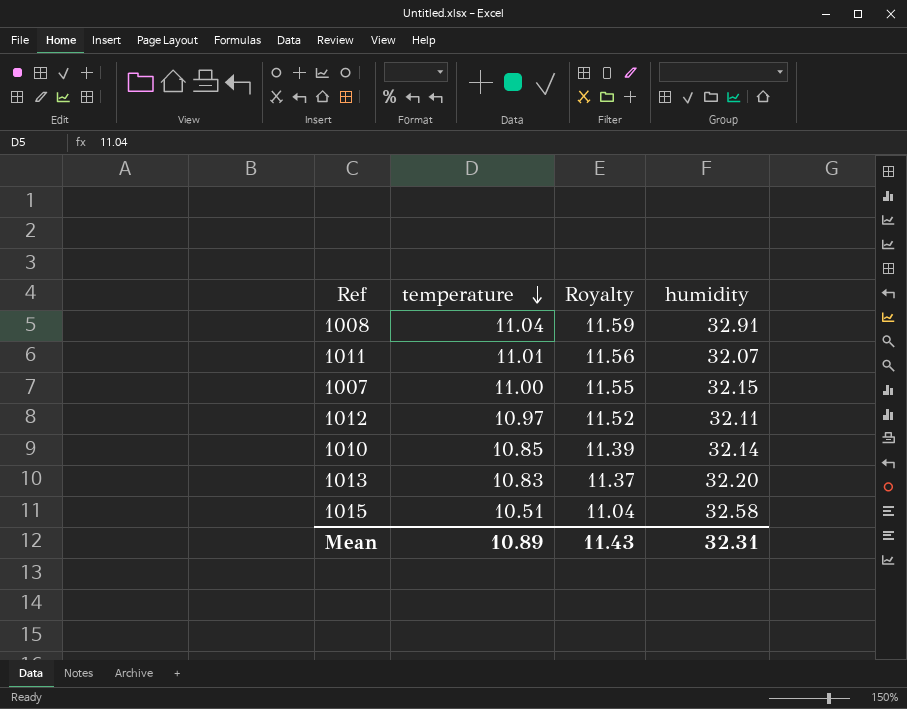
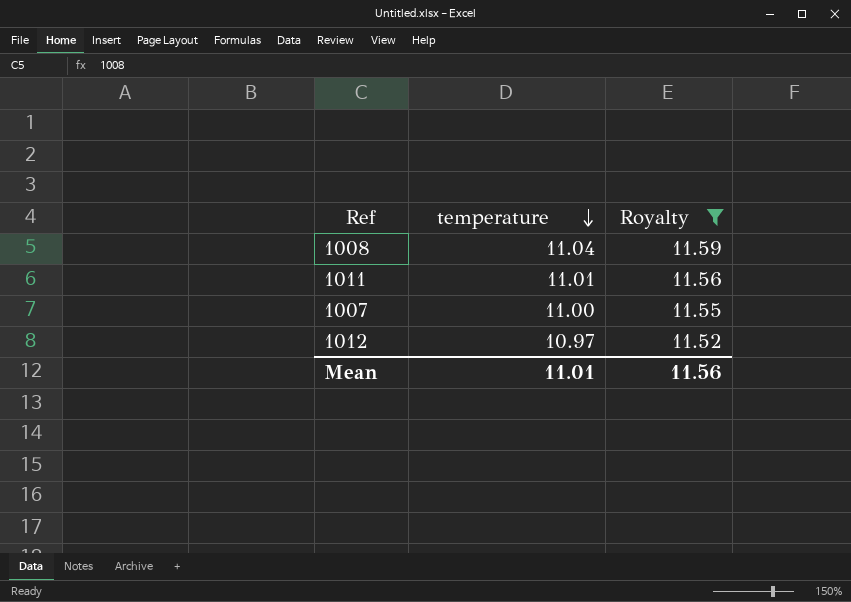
filter: none -> Royalty >= 11.52
column humidity | position: 4 -> none
Mean | temperature: 10.89 -> 11.01
Mean | Royalty: 11.43 -> 11.56

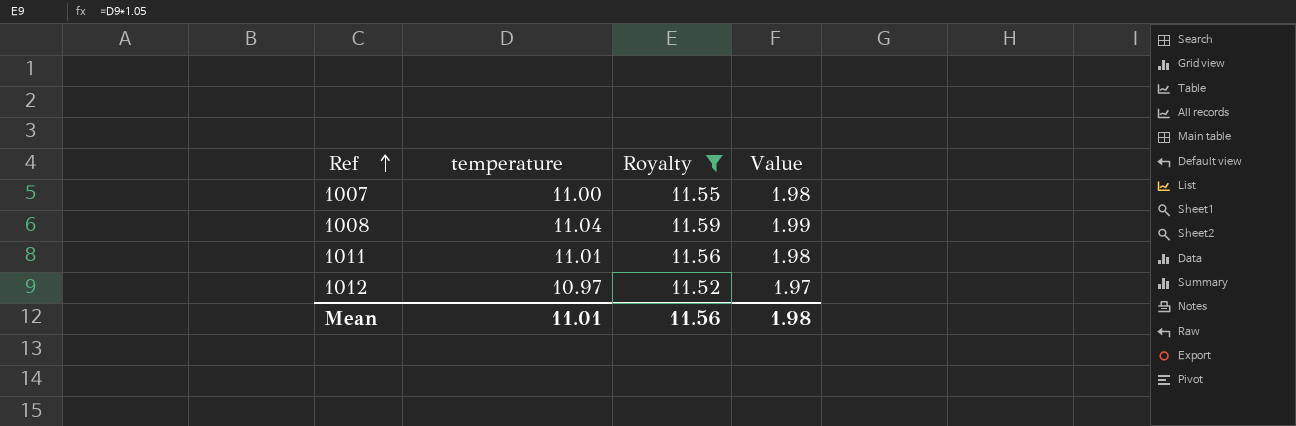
row order: temperature descending -> Ref ascending
column Value | formula: none -> [temperature] * 0.18

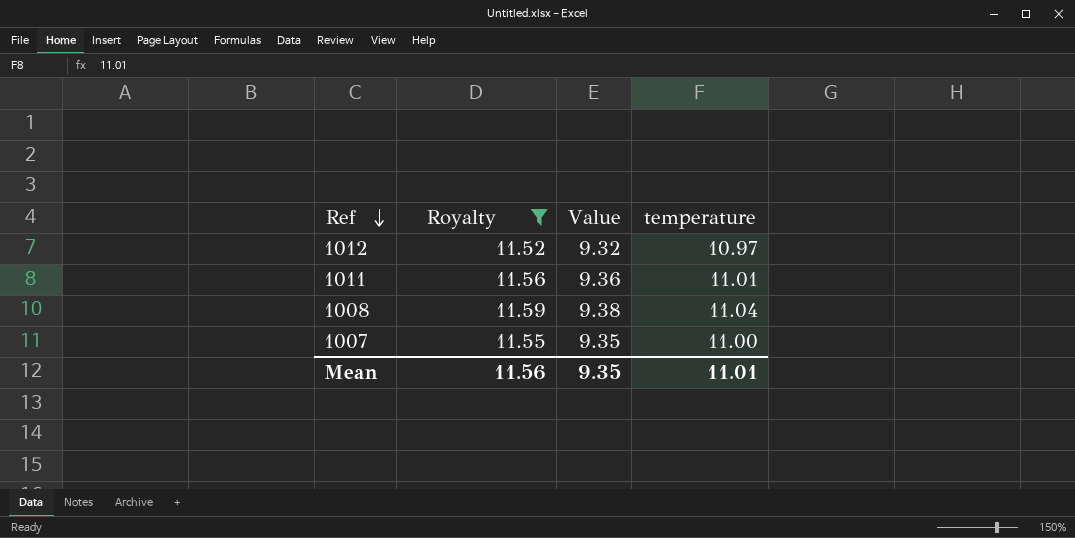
row order: Ref ascending -> Ref descending
column Value | formula: [temperature] * 0.18 -> [temperature] * 0.85
column temperature | position: 2 -> 4
Mean | Value: 1.98 -> 9.35

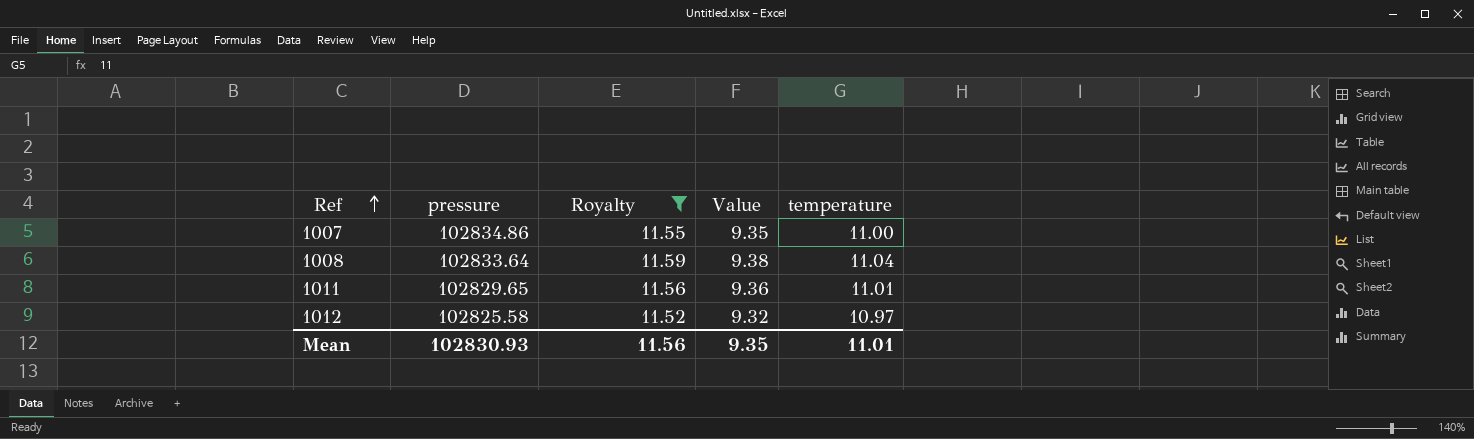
row order: Ref descending -> Ref ascending
column pressure | position: none -> 2

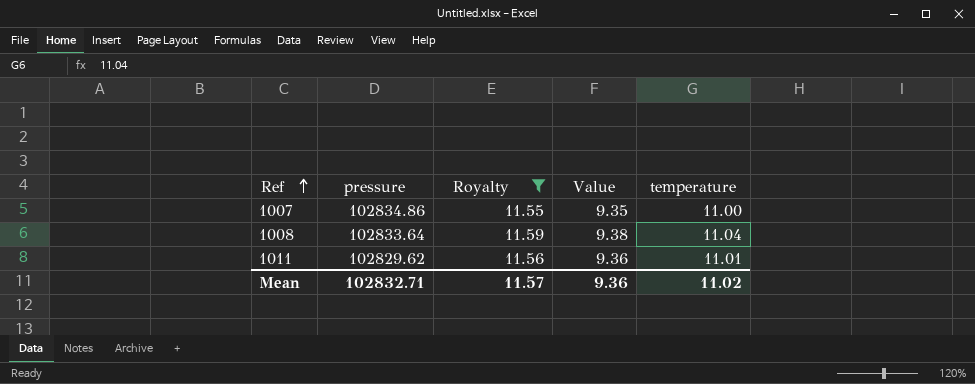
row 1012: 102825.58 | 11.52 | 9.32 | 10.97 -> none
1011 | pressure: 102829.65 -> 102829.62
Mean | pressure: 102830.93 -> 102832.71
Mean | Royalty: 11.56 -> 11.57
Mean | Value: 9.35 -> 9.36
Mean | temperature: 11.01 -> 11.02

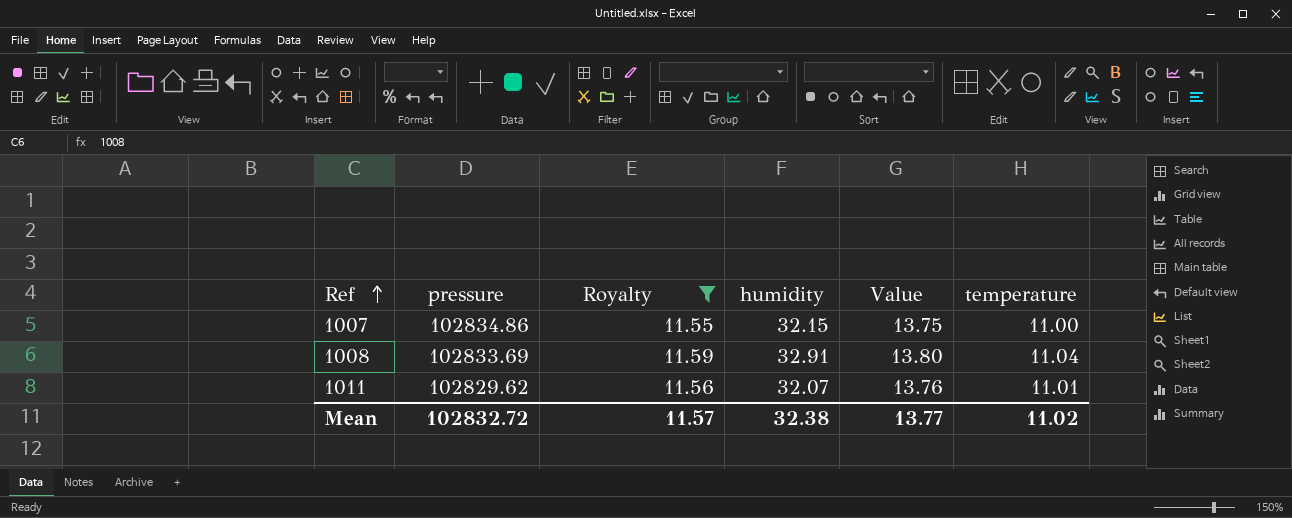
column humidity | position: none -> 4
column Value | formula: [temperature] * 0.85 -> [temperature] * 1.25
1008 | pressure: 102833.64 -> 102833.69
Mean | pressure: 102832.71 -> 102832.72
Mean | Value: 9.36 -> 13.77

